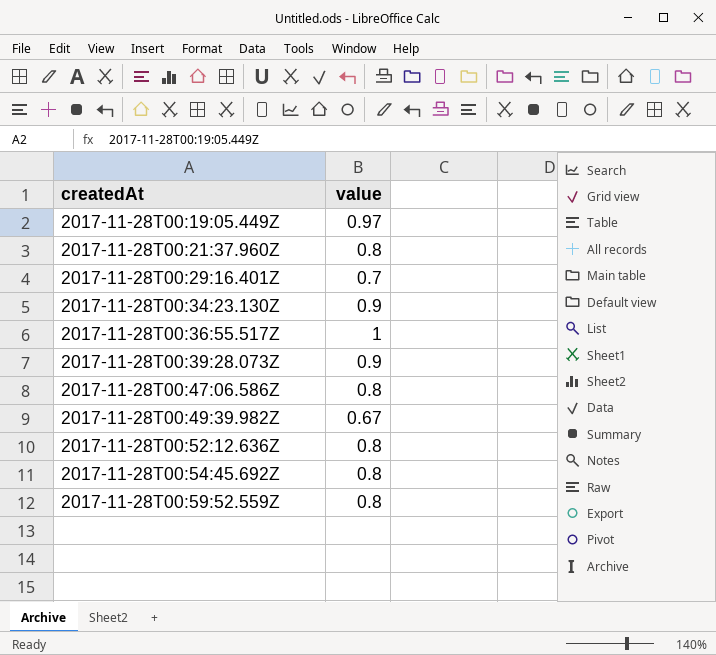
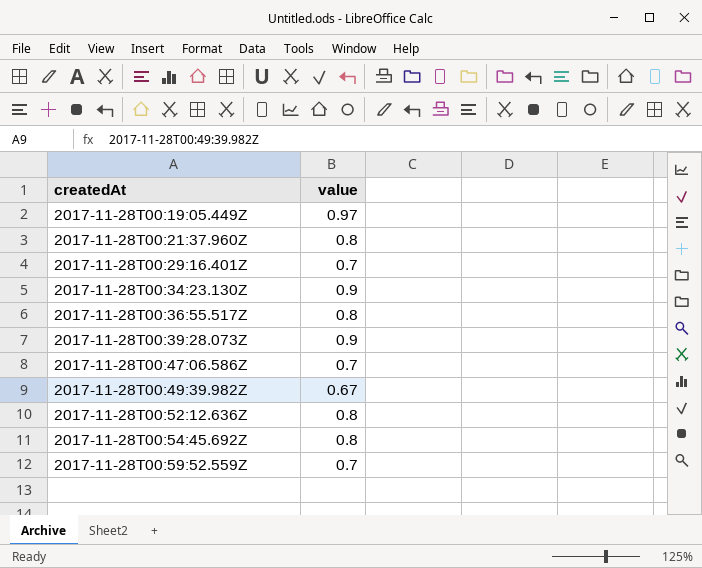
2017-11-28T00:36:55.517Z | value: 1 -> 0.8
2017-11-28T00:47:06.586Z | value: 0.8 -> 0.7
2017-11-28T00:59:52.559Z | value: 0.8 -> 0.7

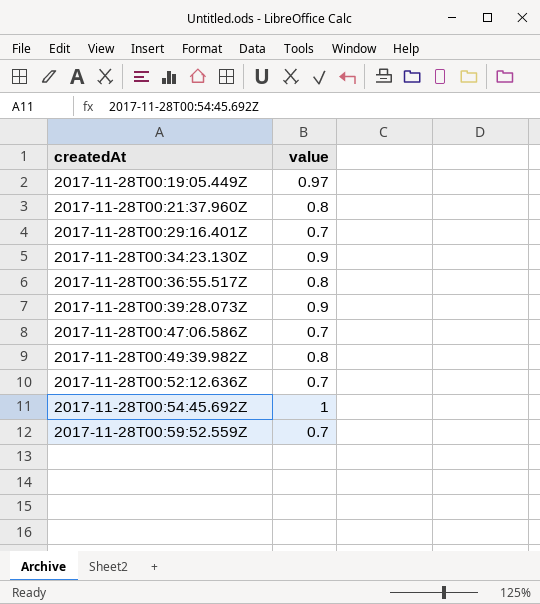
2017-11-28T00:49:39.982Z | value: 0.67 -> 0.8
2017-11-28T00:52:12.636Z | value: 0.8 -> 0.7
2017-11-28T00:54:45.692Z | value: 0.8 -> 1

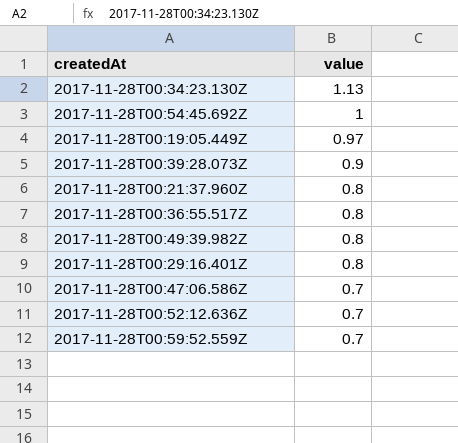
row order: createdAt ascending -> value descending
2017-11-28T00:34:23.130Z | value: 0.9 -> 1.13
2017-11-28T00:29:16.401Z | value: 0.7 -> 0.8

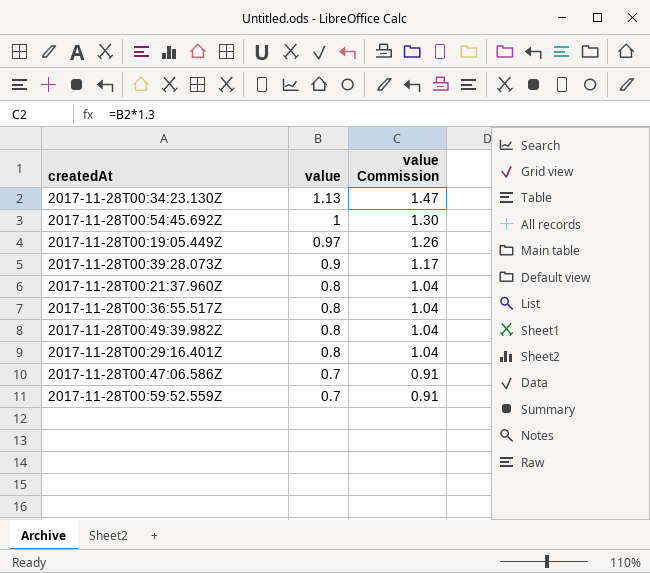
column value Commission | formula: none -> [value] * 1.3
row 2017-11-28T00:52:12.636Z: 0.7 -> none

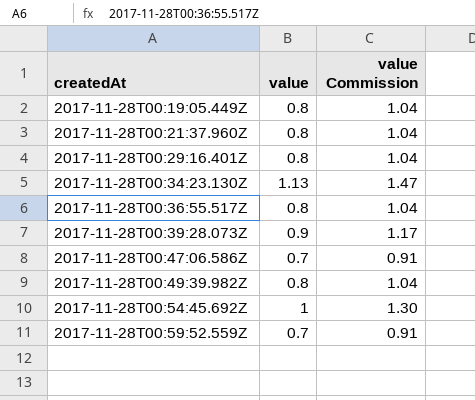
row order: value descending -> createdAt ascending
2017-11-28T00:19:05.449Z | value: 0.97 -> 0.8
2017-11-28T00:19:05.449Z | value Commission: 1.26 -> 1.04

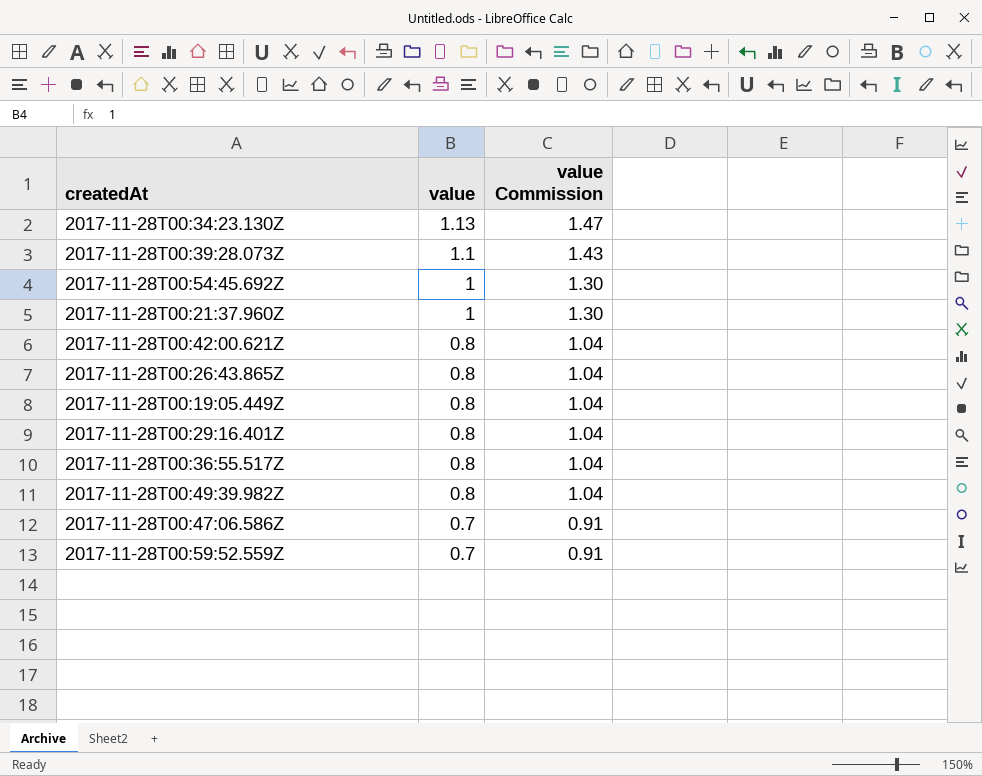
row order: createdAt ascending -> value descending
2017-11-28T00:39:28.073Z | value: 0.9 -> 1.1
2017-11-28T00:39:28.073Z | value Commission: 1.17 -> 1.43
2017-11-28T00:21:37.960Z | value: 0.8 -> 1
2017-11-28T00:21:37.960Z | value Commission: 1.04 -> 1.30
row 2017-11-28T00:42:00.621Z: none -> 0.8 | 1.04
row 2017-11-28T00:26:43.865Z: none -> 0.8 | 1.04

